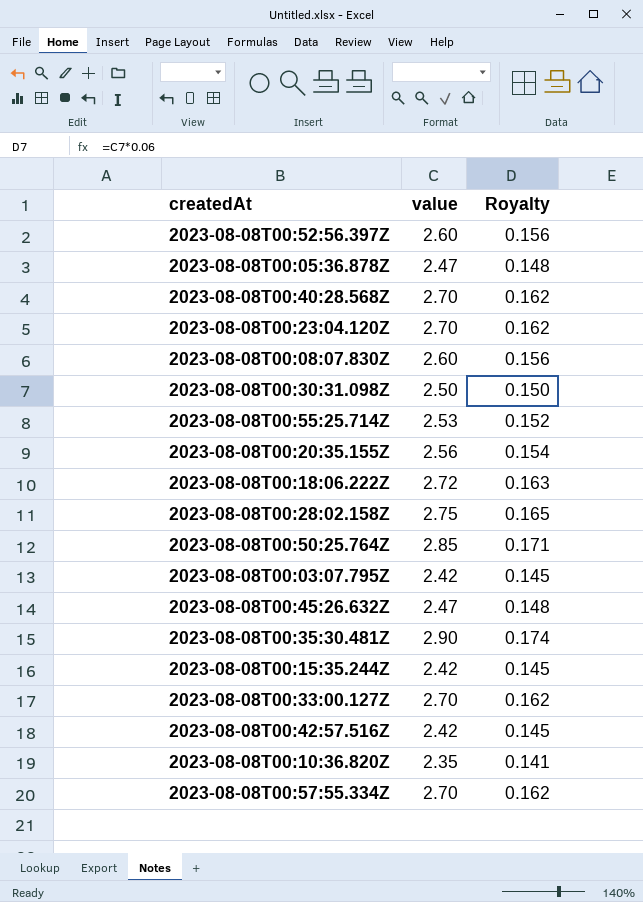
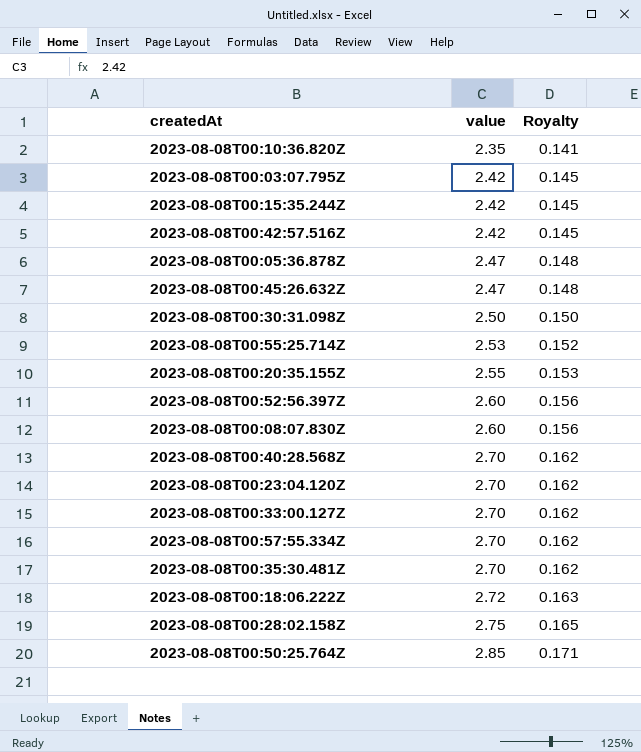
row order: none -> value ascending
2023-08-08T00:20:35.155Z | value: 2.56 -> 2.55
2023-08-08T00:20:35.155Z | Royalty: 0.154 -> 0.153
2023-08-08T00:35:30.481Z | value: 2.90 -> 2.70
2023-08-08T00:35:30.481Z | Royalty: 0.174 -> 0.162

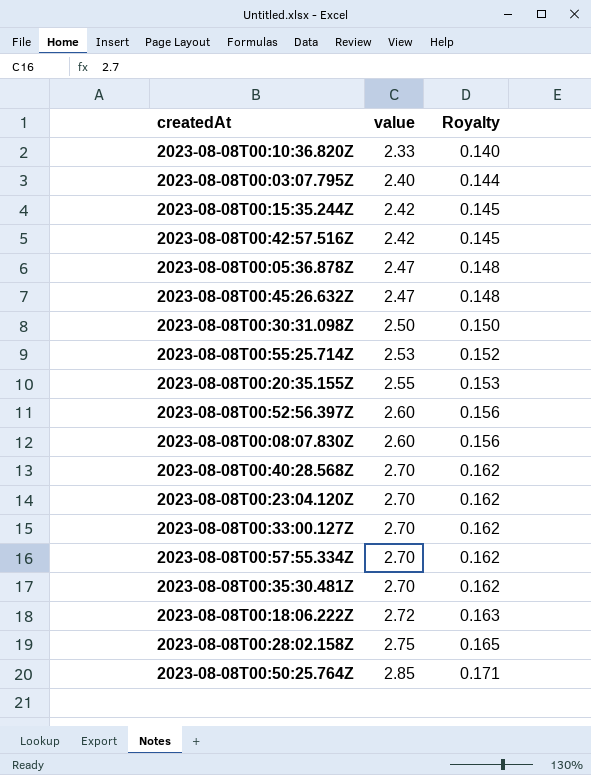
2023-08-08T00:10:36.820Z | value: 2.35 -> 2.33
2023-08-08T00:10:36.820Z | Royalty: 0.141 -> 0.140
2023-08-08T00:03:07.795Z | value: 2.42 -> 2.40
2023-08-08T00:03:07.795Z | Royalty: 0.145 -> 0.144

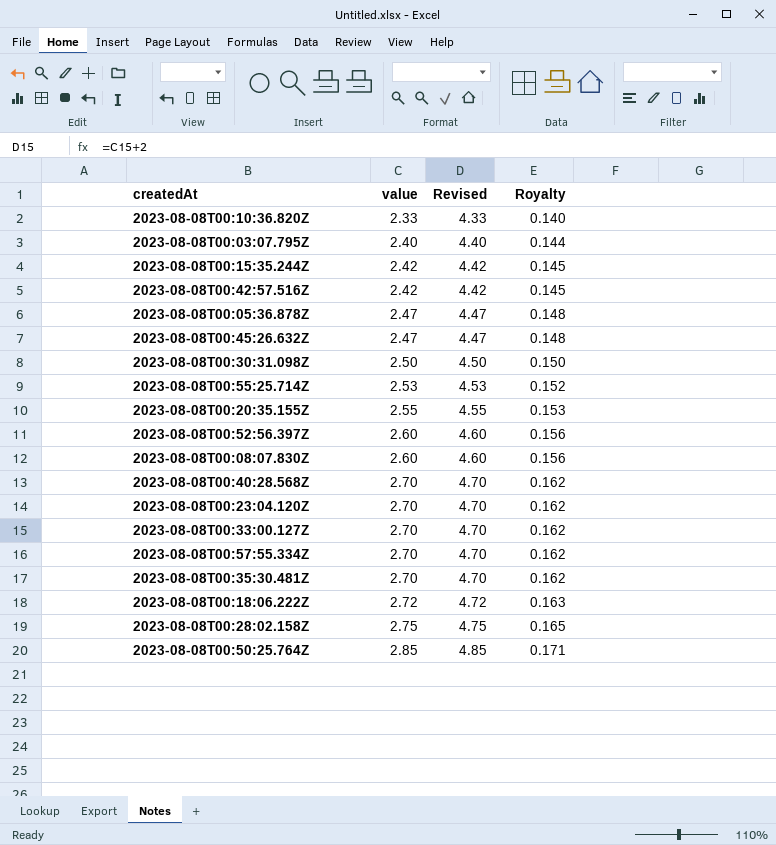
column Revised | formula: none -> [value] + 2

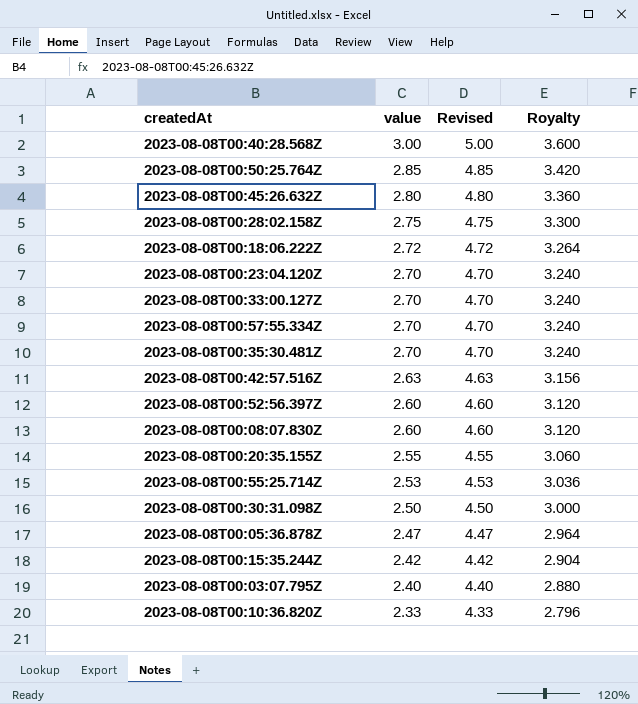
row order: value ascending -> value descending
column Royalty | formula: [value] * 0.06 -> [value] * 1.2
2023-08-08T00:40:28.568Z | value: 2.70 -> 3.00
2023-08-08T00:40:28.568Z | Revised: 4.70 -> 5.00
2023-08-08T00:45:26.632Z | value: 2.47 -> 2.80
2023-08-08T00:45:26.632Z | Revised: 4.47 -> 4.80
2023-08-08T00:42:57.516Z | value: 2.42 -> 2.63
2023-08-08T00:42:57.516Z | Revised: 4.42 -> 4.63

